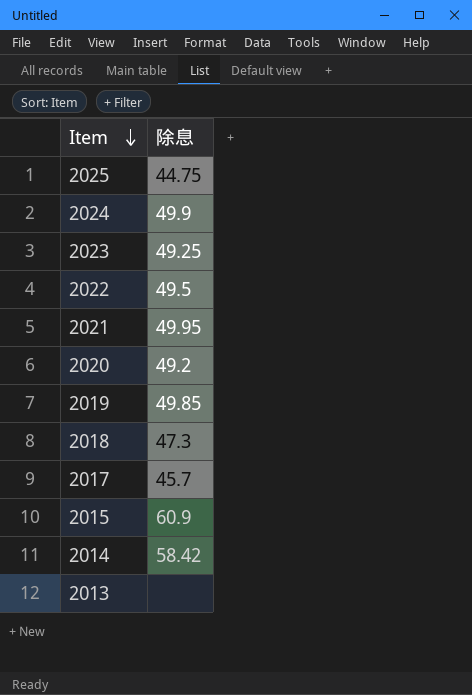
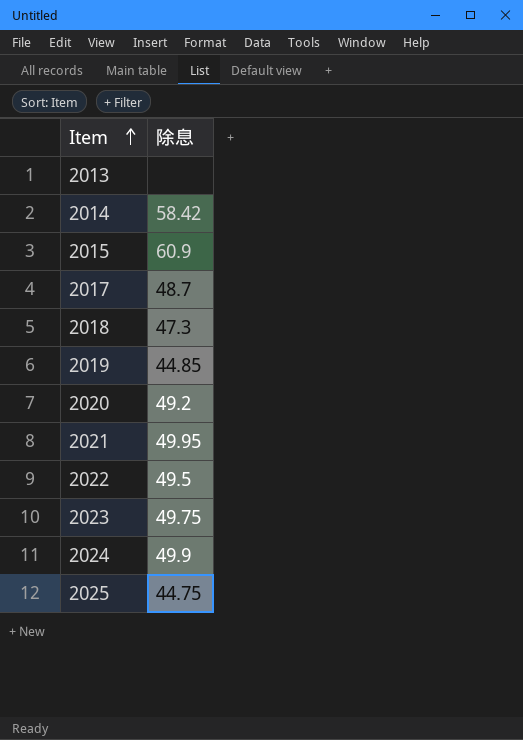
row order: Item descending -> Item ascending
2017 | 除息: 45.7 -> 48.7
2019 | 除息: 49.85 -> 44.85
2023 | 除息: 49.25 -> 49.75

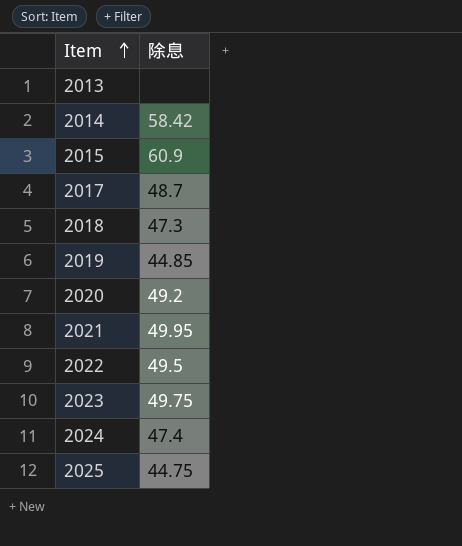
2024 | 除息: 49.9 -> 47.4

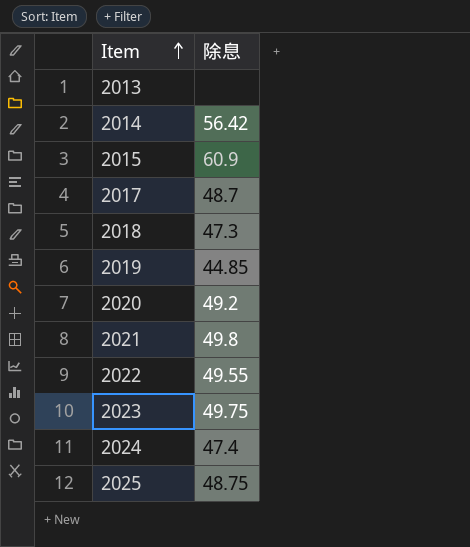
2014 | 除息: 58.42 -> 56.42
2021 | 除息: 49.95 -> 49.8
2022 | 除息: 49.5 -> 49.55
2025 | 除息: 44.75 -> 48.75

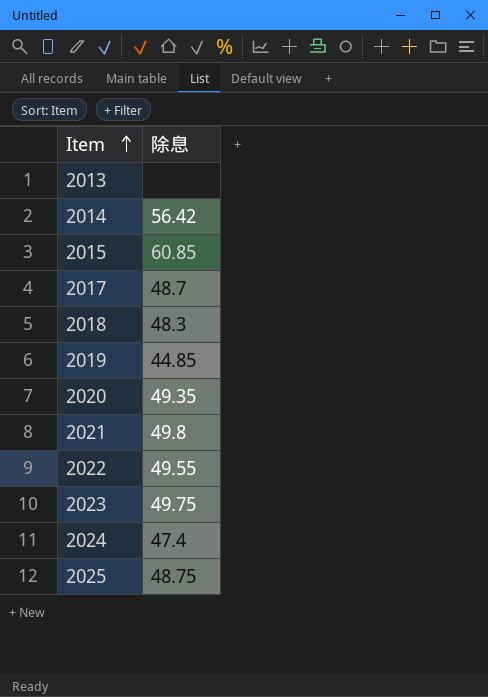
2015 | 除息: 60.9 -> 60.85
2018 | 除息: 47.3 -> 48.3
2020 | 除息: 49.2 -> 49.35

